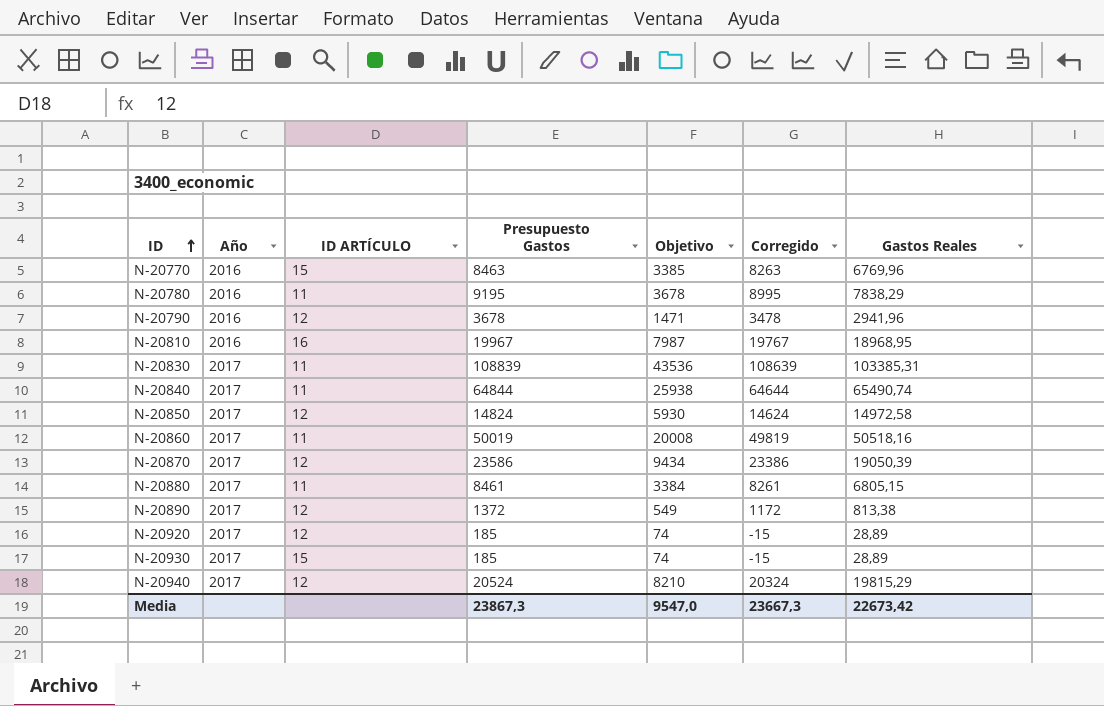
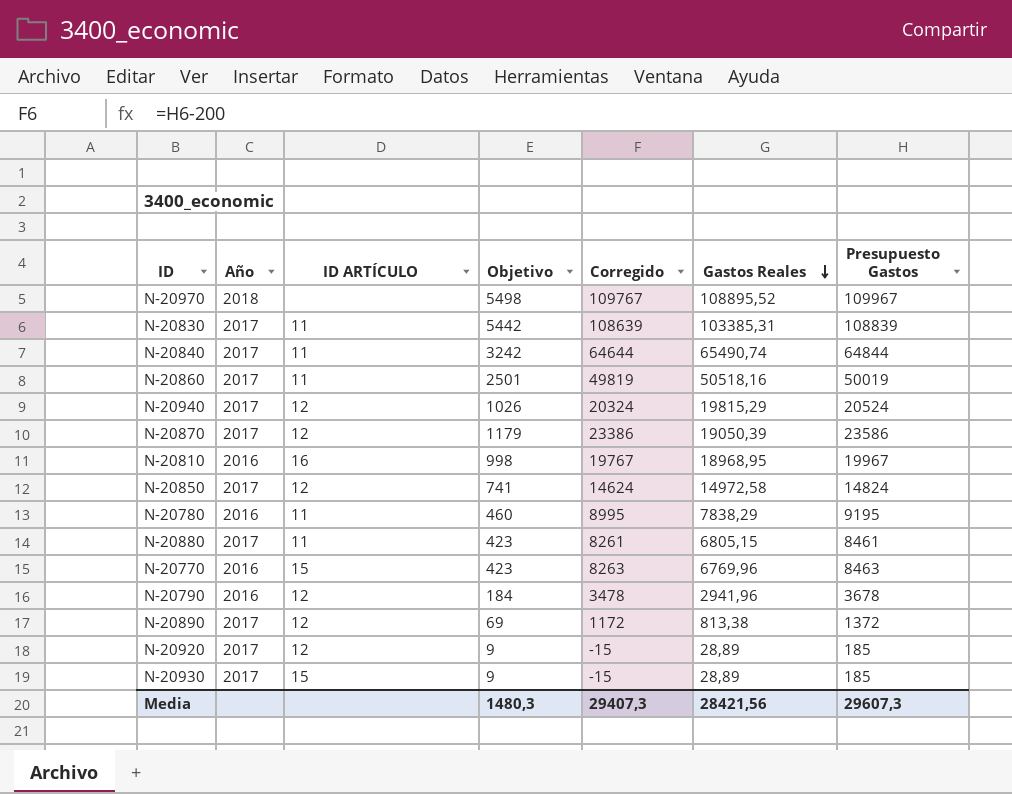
row order: ID ascending -> Gastos Reales descending
column Objetivo | formula: [Presupuesto Gastos] * 0,4 -> [Presupuesto Gastos] * 0,05
column Presupuesto Gastos | position: 4 -> 7
row N-20970: none -> 2018 | none | 5498 | 109767 | 108895,52 | 109967
Media | Objetivo: 9547,0 -> 1480,3
Media | Corregido: 23667,3 -> 29407,3
Media | Gastos Reales: 22673,42 -> 28421,56
Media | Presupuesto Gastos: 23867,3 -> 29607,3

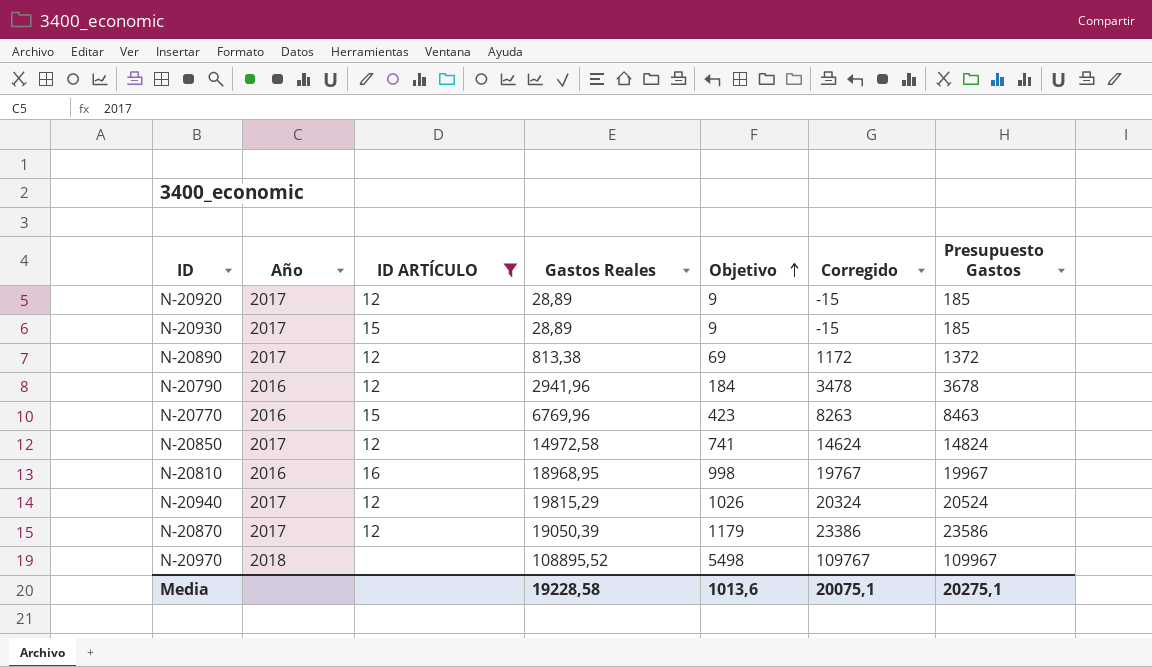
filter: none -> ID ARTÍCULO != 11
row order: Gastos Reales descending -> Objetivo ascending
column Gastos Reales | position: 6 -> 4
Media | Gastos Reales: 28421,56 -> 19228,58
Media | Objetivo: 1480,3 -> 1013,6
Media | Corregido: 29407,3 -> 20075,1
Media | Presupuesto Gastos: 29607,3 -> 20275,1

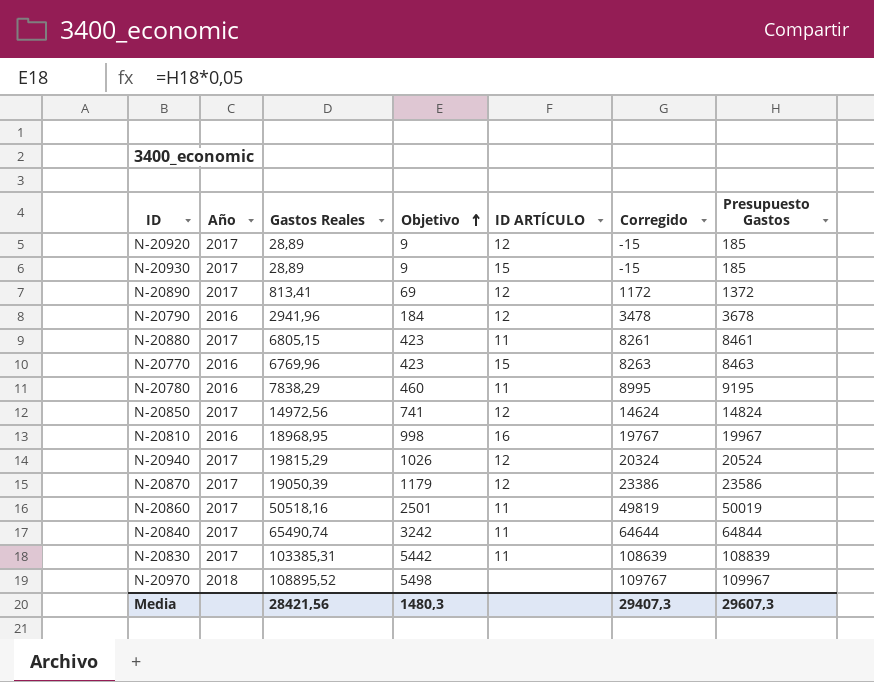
filter: ID ARTÍCULO != 11 -> none
column ID ARTÍCULO | position: 3 -> 5
N-20890 | Gastos Reales: 813,38 -> 813,41
N-20850 | Gastos Reales: 14972,58 -> 14972,56
Media | Gastos Reales: 19228,58 -> 28421,56
Media | Objetivo: 1013,6 -> 1480,3
Media | Corregido: 20075,1 -> 29407,3
Media | Presupuesto Gastos: 20275,1 -> 29607,3

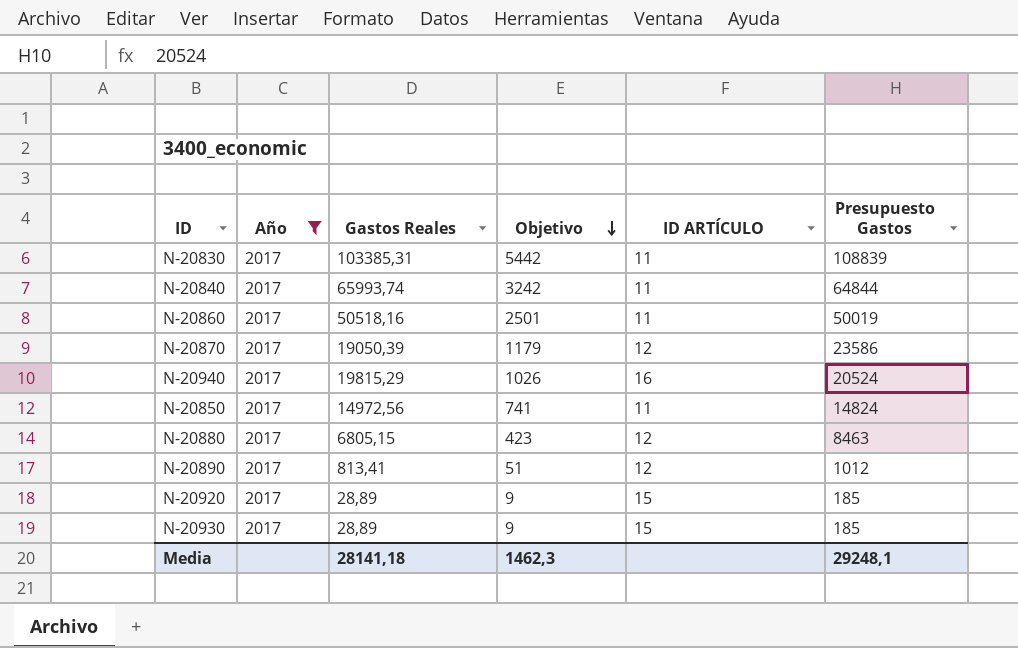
filter: none -> Año = 2017
row order: Objetivo ascending -> Objetivo descending
column Corregido | formula: [Presupuesto Gastos] - 200 -> none
N-20840 | Gastos Reales: 65490,74 -> 65993,74
N-20940 | ID ARTÍCULO: 12 -> 16
N-20850 | ID ARTÍCULO: 12 -> 11
N-20880 | ID ARTÍCULO: 11 -> 12
N-20880 | Presupuesto Gastos: 8461 -> 8463
N-20890 | Objetivo: 69 -> 51
N-20890 | Presupuesto Gastos: 1372 -> 1012
N-20920 | ID ARTÍCULO: 12 -> 15
Media | Gastos Reales: 28421,56 -> 28141,18
Media | Objetivo: 1480,3 -> 1462,3
Media | Presupuesto Gastos: 29607,3 -> 29248,1

